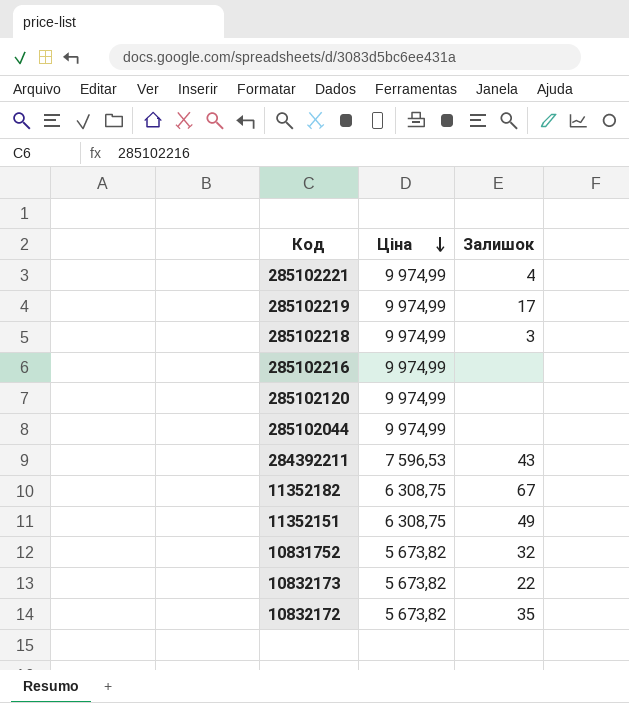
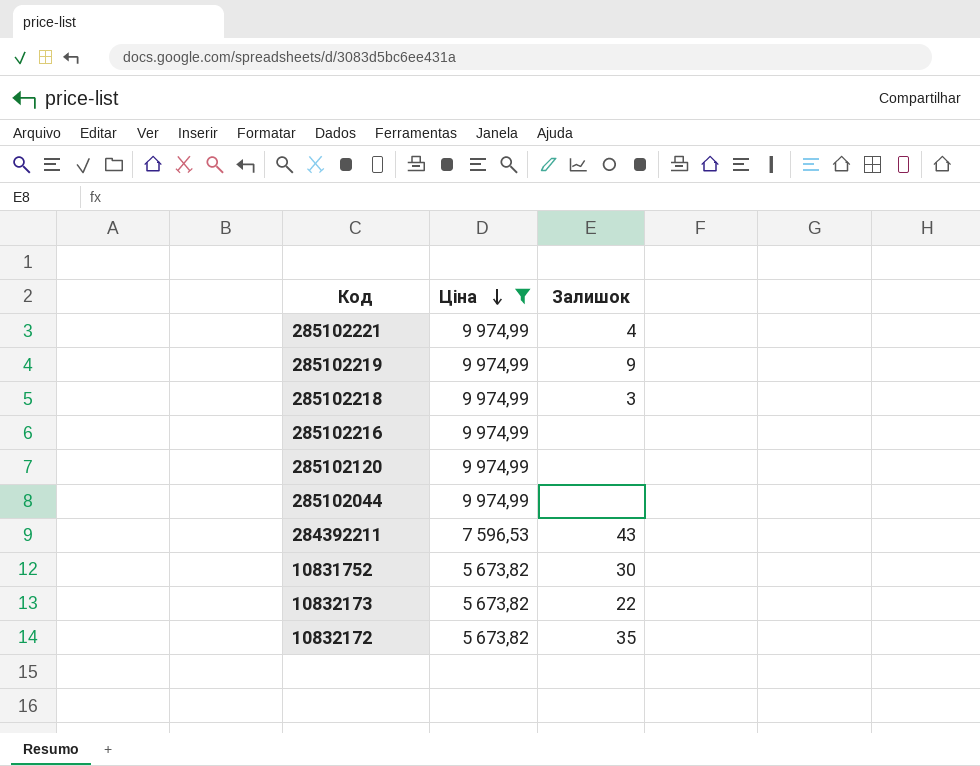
filter: none -> Ціна != 6 308,75
285102219 | Залишок: 17 -> 9
10831752 | Залишок: 32 -> 30

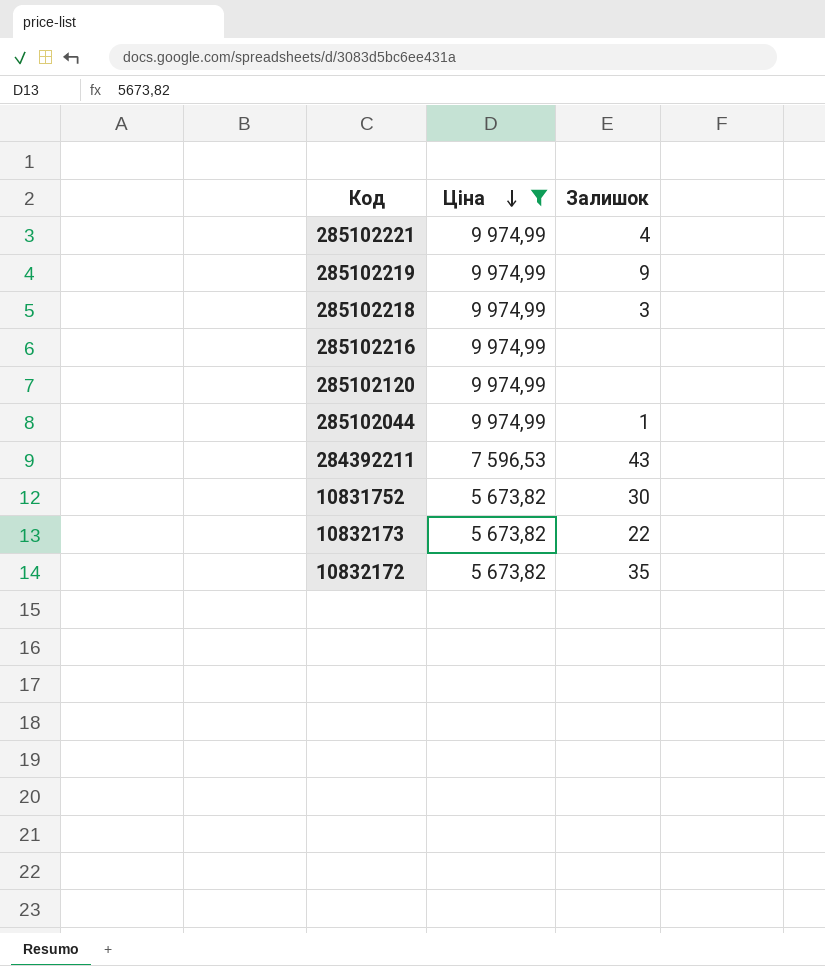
285102044 | Залишок: none -> 1

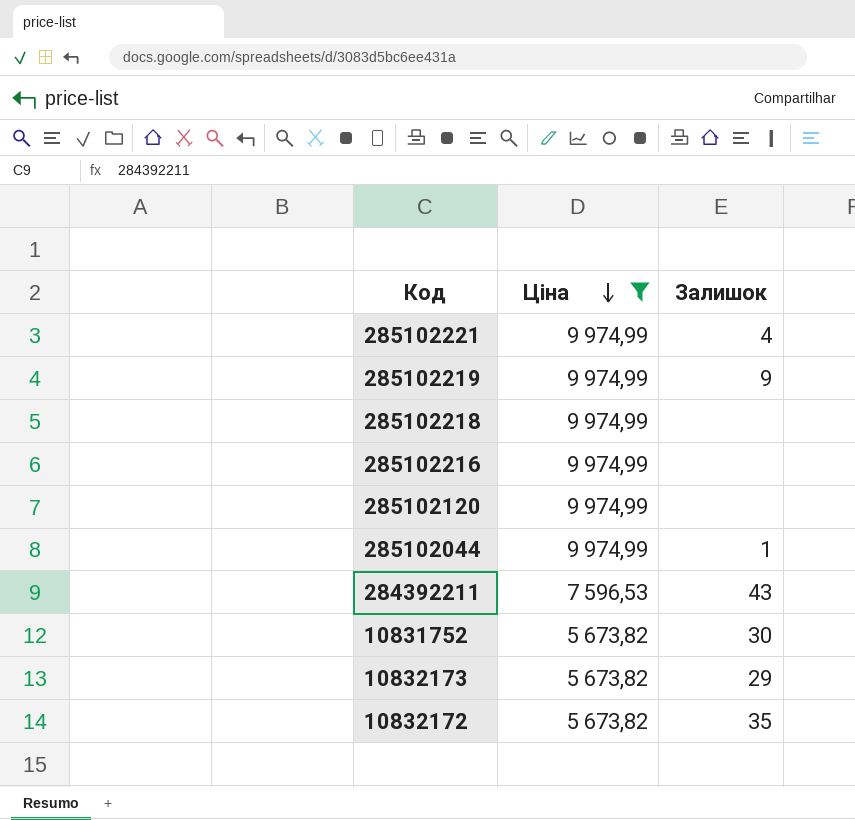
285102218 | Залишок: 3 -> none
10832173 | Залишок: 22 -> 29

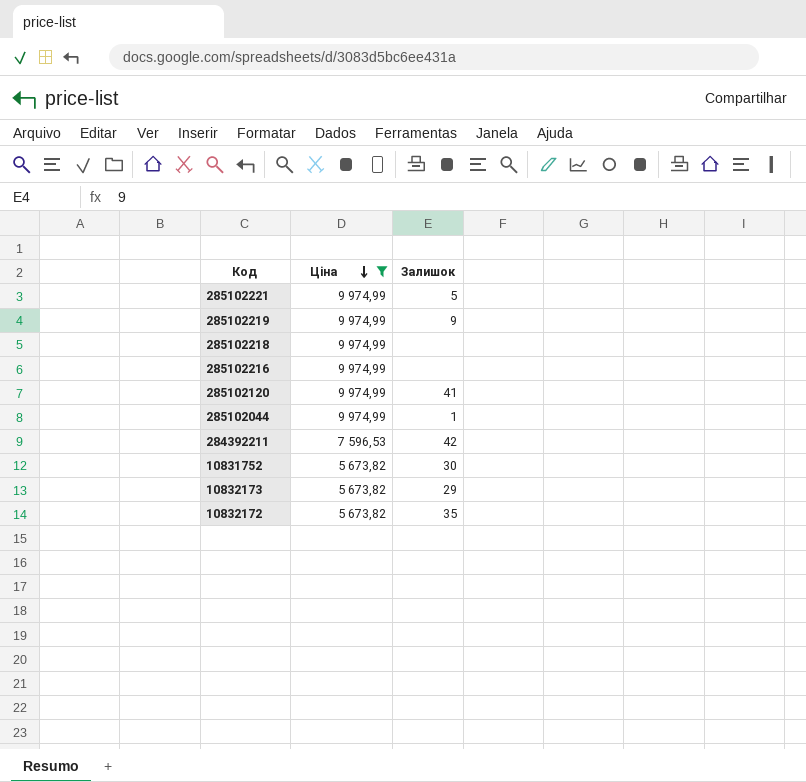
285102221 | Залишок: 4 -> 5
285102120 | Залишок: none -> 41
284392211 | Залишок: 43 -> 42

